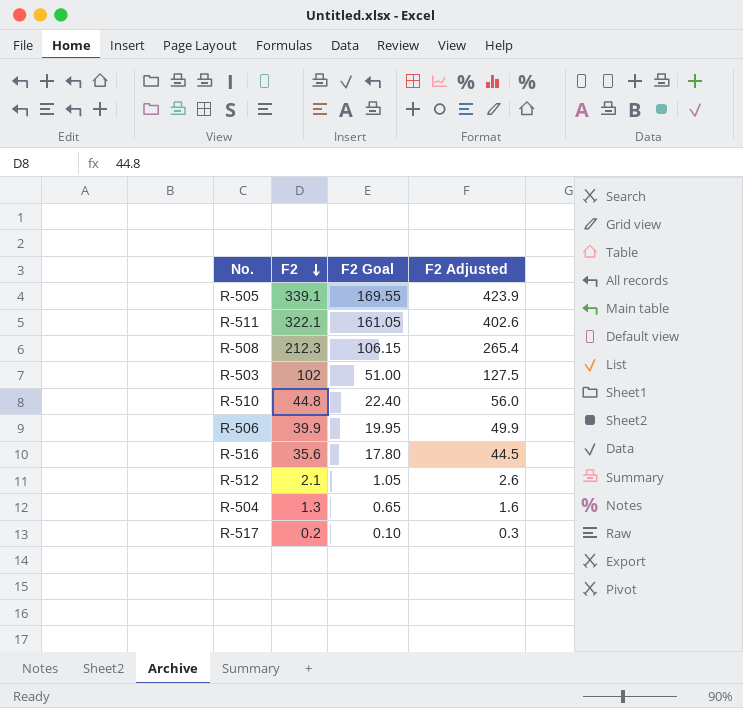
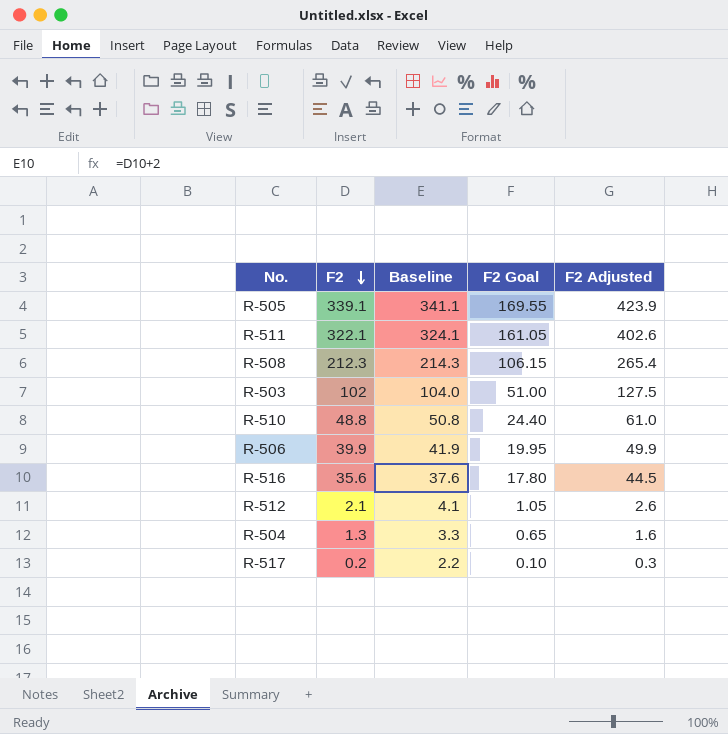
column Baseline | formula: none -> [F2] + 2
R-510 | F2: 44.8 -> 48.8
R-510 | F2 Goal: 22.40 -> 24.40
R-510 | F2 Adjusted: 56.0 -> 61.0

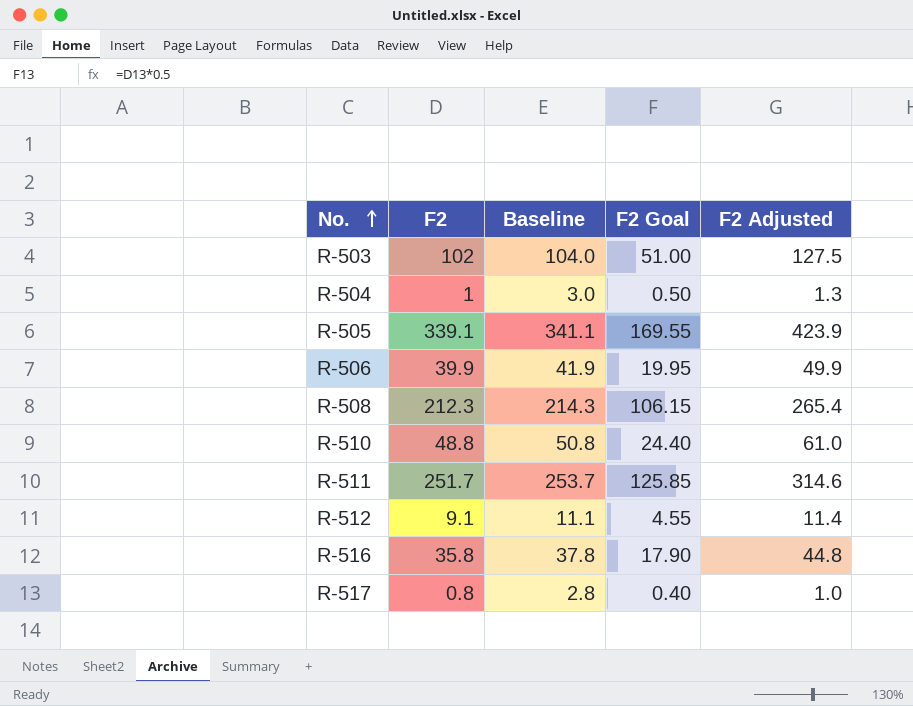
row order: F2 descending -> No. ascending
R-504 | F2: 1.3 -> 1
R-504 | Baseline: 3.3 -> 3.0
R-504 | F2 Goal: 0.65 -> 0.50
R-504 | F2 Adjusted: 1.6 -> 1.3
R-511 | F2: 322.1 -> 251.7
R-511 | Baseline: 324.1 -> 253.7
R-511 | F2 Goal: 161.05 -> 125.85
R-511 | F2 Adjusted: 402.6 -> 314.6
R-512 | F2: 2.1 -> 9.1
R-512 | Baseline: 4.1 -> 11.1
R-512 | F2 Goal: 1.05 -> 4.55
R-512 | F2 Adjusted: 2.6 -> 11.4
R-516 | F2: 35.6 -> 35.8
R-516 | Baseline: 37.6 -> 37.8
R-516 | F2 Goal: 17.80 -> 17.90
R-516 | F2 Adjusted: 44.5 -> 44.8
R-517 | F2: 0.2 -> 0.8
R-517 | Baseline: 2.2 -> 2.8
R-517 | F2 Goal: 0.10 -> 0.40
R-517 | F2 Adjusted: 0.3 -> 1.0

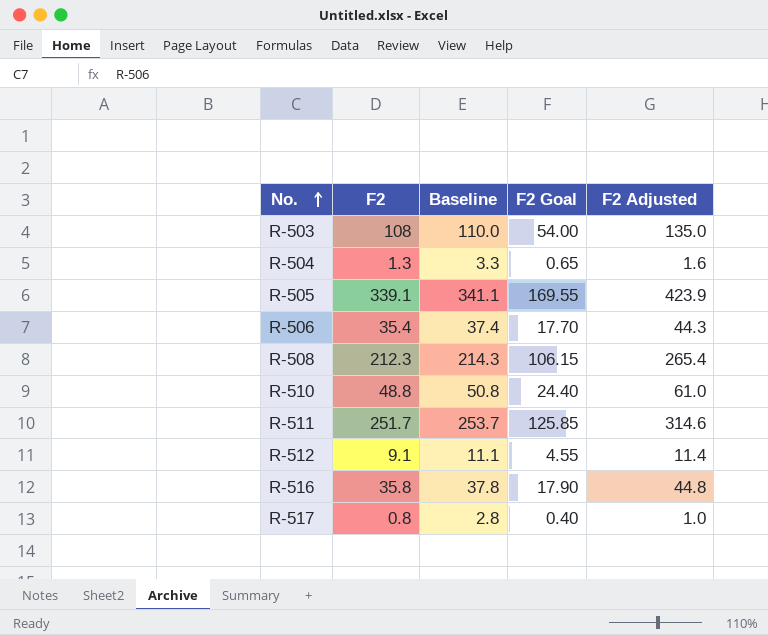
R-503 | F2: 102 -> 108
R-503 | Baseline: 104.0 -> 110.0
R-503 | F2 Goal: 51.00 -> 54.00
R-503 | F2 Adjusted: 127.5 -> 135.0
R-504 | F2: 1 -> 1.3
R-504 | Baseline: 3.0 -> 3.3
R-504 | F2 Goal: 0.50 -> 0.65
R-504 | F2 Adjusted: 1.3 -> 1.6
R-506 | F2: 39.9 -> 35.4
R-506 | Baseline: 41.9 -> 37.4
R-506 | F2 Goal: 19.95 -> 17.70
R-506 | F2 Adjusted: 49.9 -> 44.3

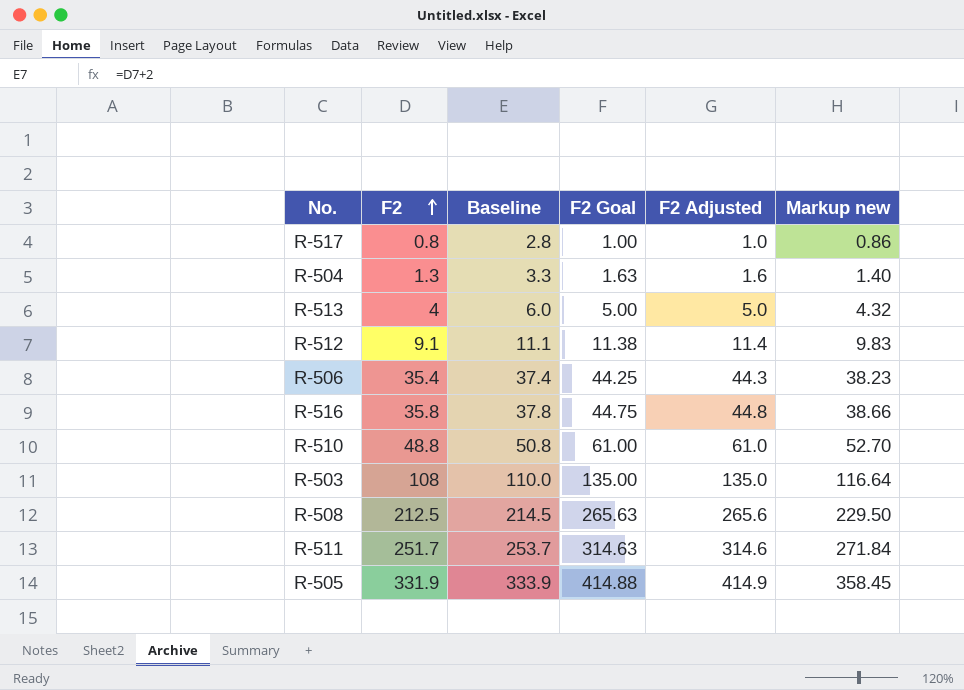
row order: No. ascending -> F2 ascending
column F2 Goal | formula: [F2] * 0.5 -> [F2] * 1.25
column Markup new | formula: none -> [F2] * 1.08
row R-513: none -> 4 | 6.0 | 5.00 | 5.0 | 4.32
R-508 | F2: 212.3 -> 212.5
R-508 | Baseline: 214.3 -> 214.5
R-508 | F2 Adjusted: 265.4 -> 265.6
R-505 | F2: 339.1 -> 331.9
R-505 | Baseline: 341.1 -> 333.9
R-505 | F2 Adjusted: 423.9 -> 414.9

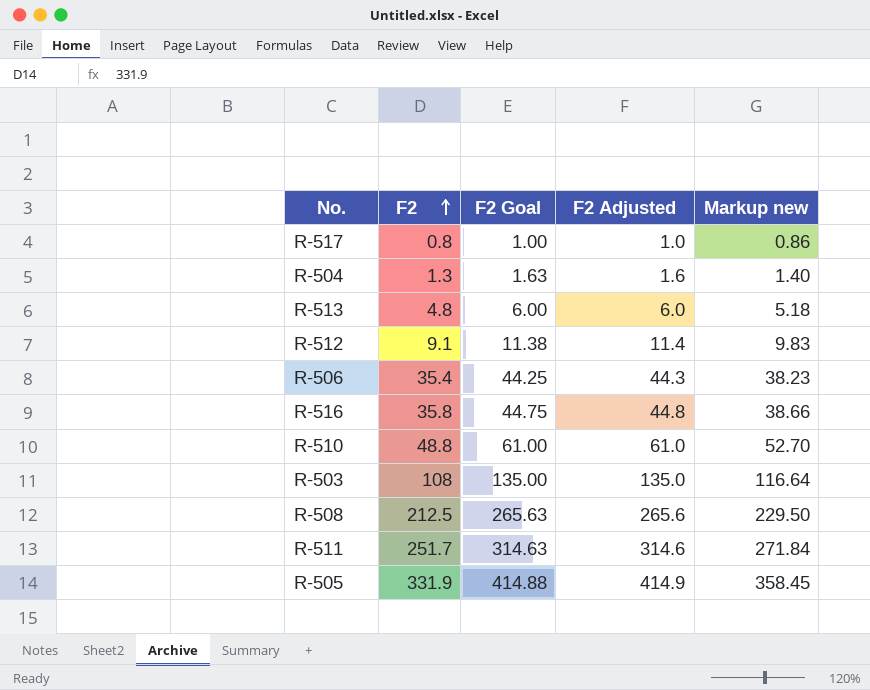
column Baseline | formula: [F2] + 2 -> none
R-513 | F2: 4 -> 4.8
R-513 | F2 Goal: 5.00 -> 6.00
R-513 | F2 Adjusted: 5.0 -> 6.0
R-513 | Markup new: 4.32 -> 5.18

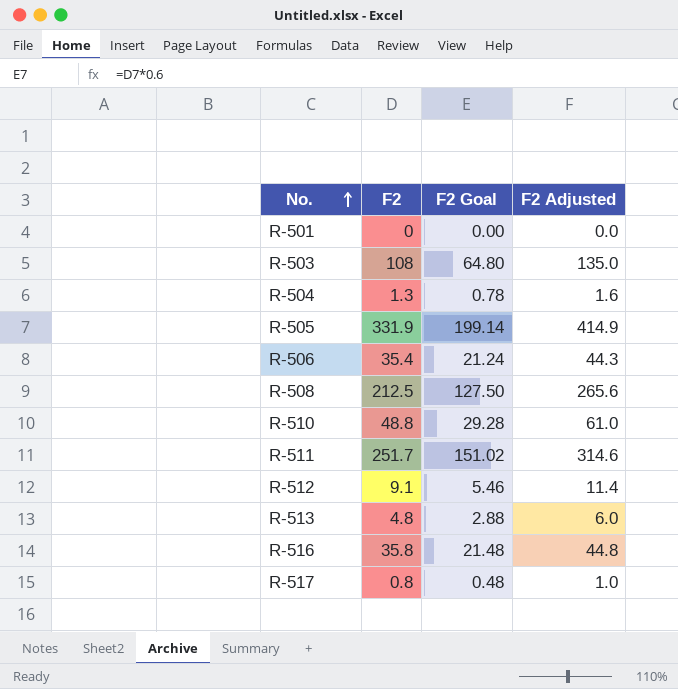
row order: F2 ascending -> No. ascending
column Markup new | formula: [F2] * 1.08 -> none
column F2 Goal | formula: [F2] * 1.25 -> [F2] * 0.6
row R-501: none -> 0 | 0.00 | 0.0

